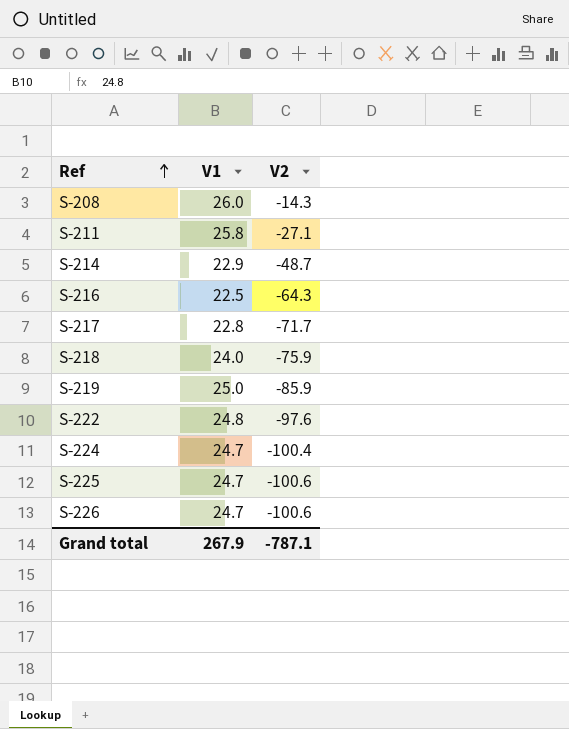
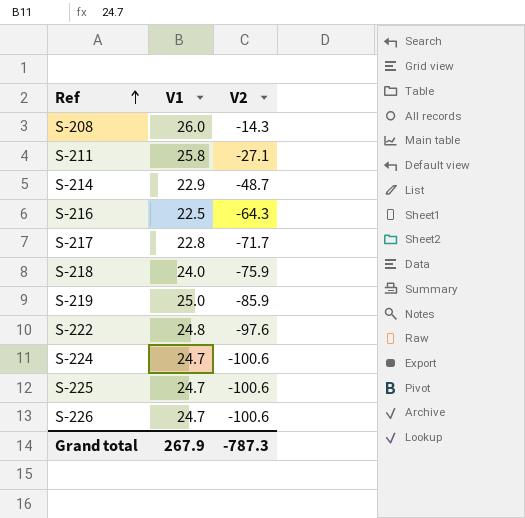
S-224 | V2: -100.4 -> -100.6
Grand total | V2: -787.1 -> -787.3

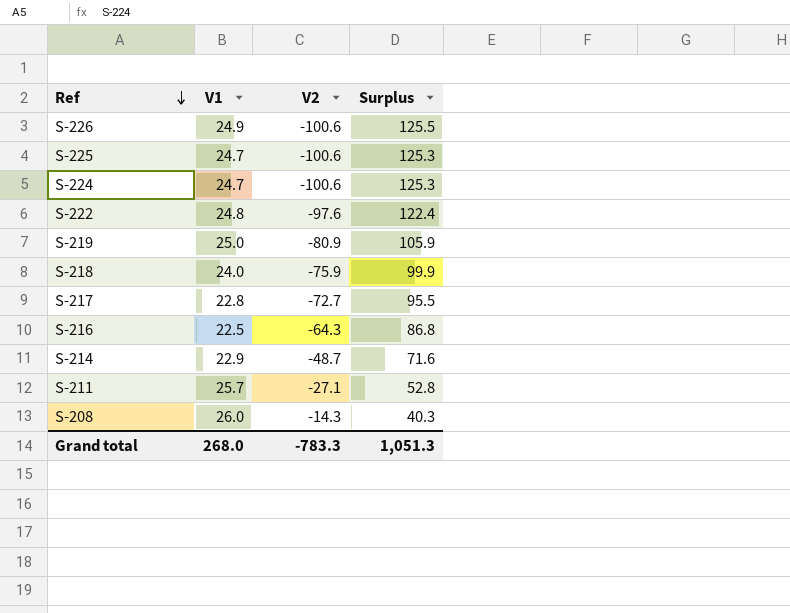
row order: Ref ascending -> Ref descending
column Surplus | formula: none -> [V1] - [V2]
S-226 | V1: 24.7 -> 24.9
S-219 | V2: -85.9 -> -80.9
S-217 | V2: -71.7 -> -72.7
S-211 | V1: 25.8 -> 25.7
Grand total | V1: 267.9 -> 268.0
Grand total | V2: -787.3 -> -783.3

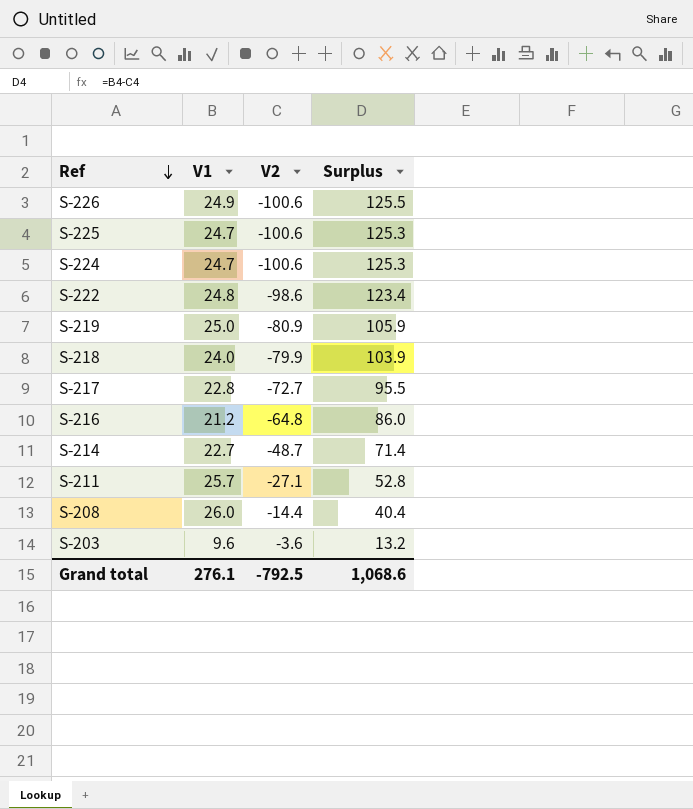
S-222 | V2: -97.6 -> -98.6
S-222 | Surplus: 122.4 -> 123.4
S-218 | V2: -75.9 -> -79.9
S-218 | Surplus: 99.9 -> 103.9
S-216 | V1: 22.5 -> 21.2
S-216 | V2: -64.3 -> -64.8
S-216 | Surplus: 86.8 -> 86.0
S-214 | V1: 22.9 -> 22.7
S-214 | Surplus: 71.6 -> 71.4
S-208 | V2: -14.3 -> -14.4
S-208 | Surplus: 40.3 -> 40.4
row S-203: none -> 9.6 | -3.6 | 13.2
Grand total | V1: 268.0 -> 276.1
Grand total | V2: -783.3 -> -792.5
Grand total | Surplus: 1,051.3 -> 1,068.6

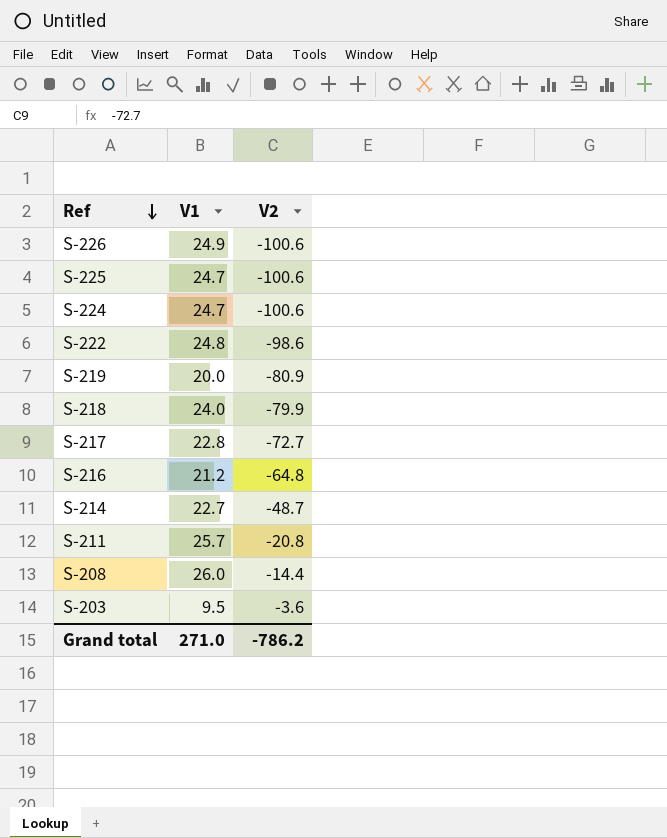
column Surplus | formula: [V1] - [V2] -> none
S-219 | V1: 25.0 -> 20.0
S-211 | V2: -27.1 -> -20.8
S-203 | V1: 9.6 -> 9.5
Grand total | V1: 276.1 -> 271.0
Grand total | V2: -792.5 -> -786.2

